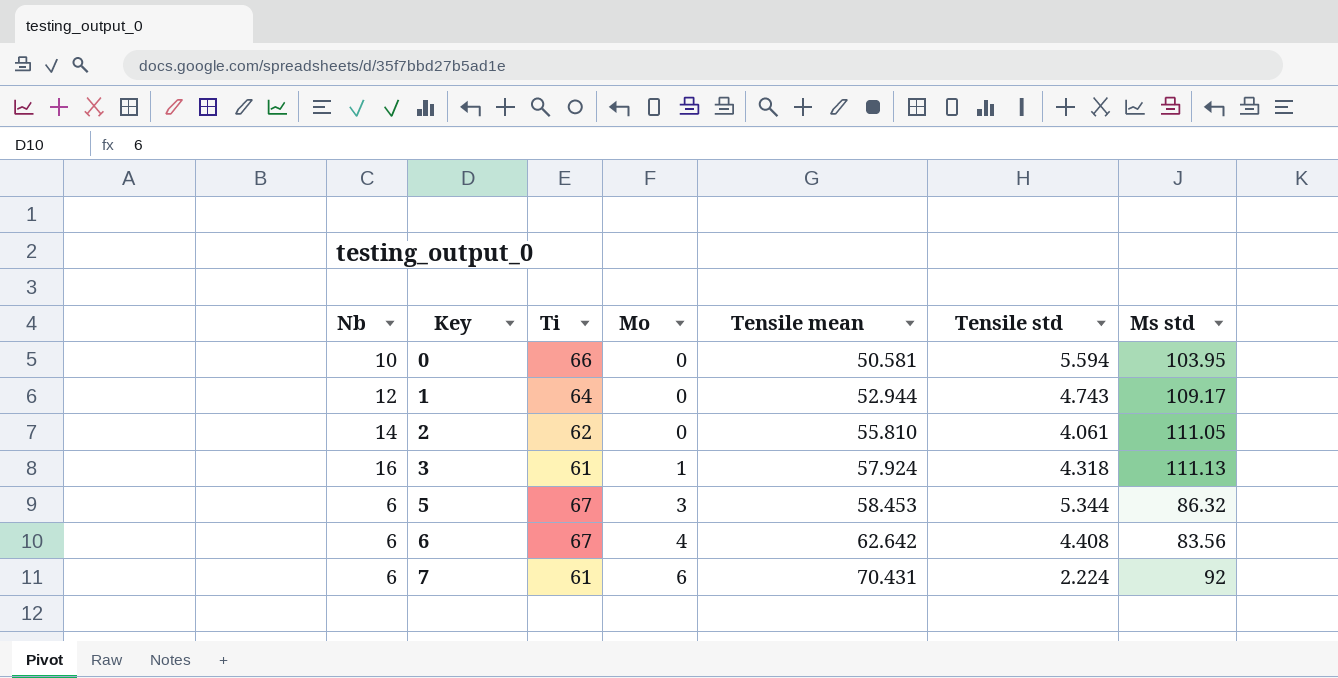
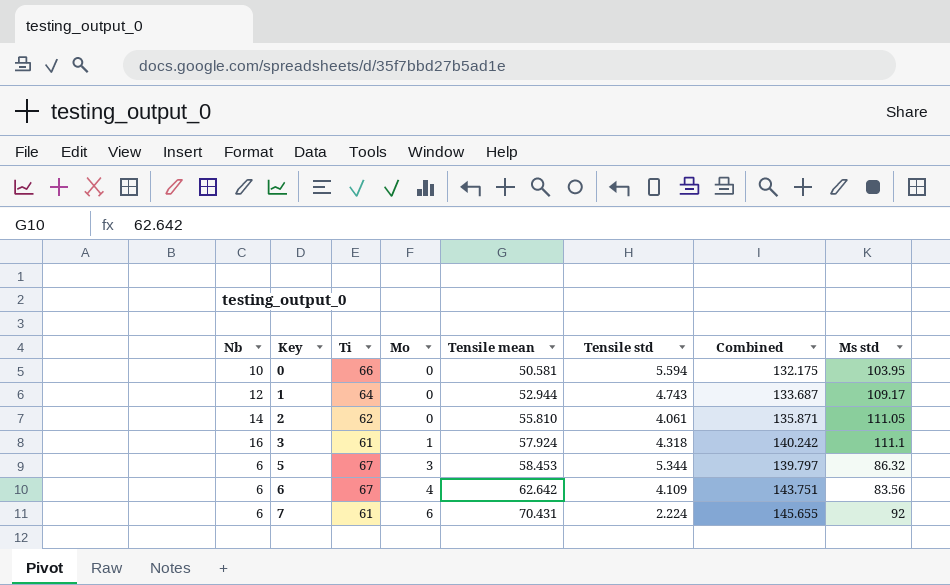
column Combined | formula: none -> [Nb] + [Ti] + [Mo] + [Tensile mean] + [Tensile std]
3 | Ms std: 111.13 -> 111.1
6 | Tensile std: 4.408 -> 4.109

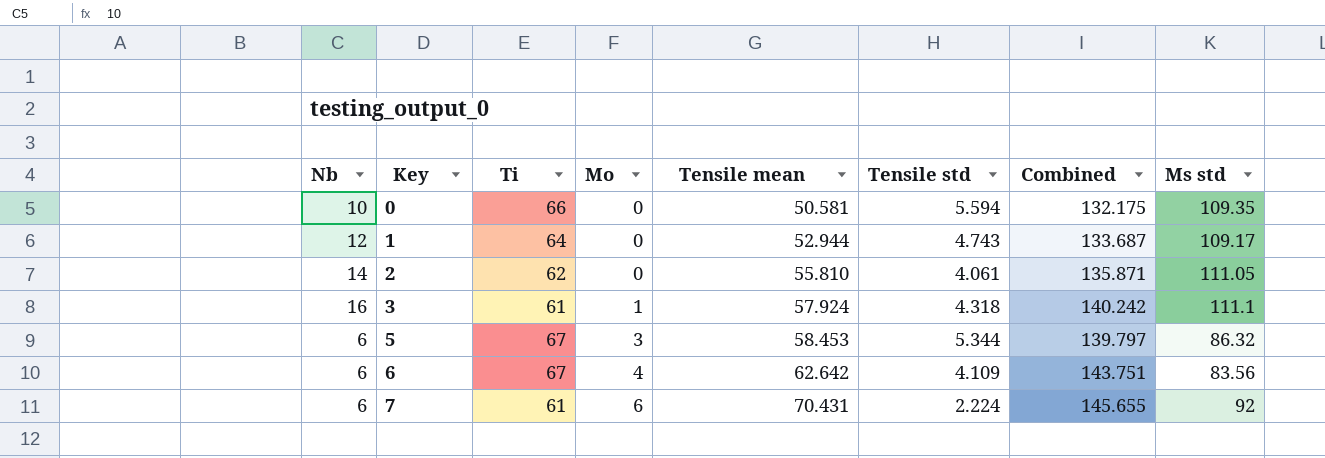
0 | Ms std: 103.95 -> 109.35

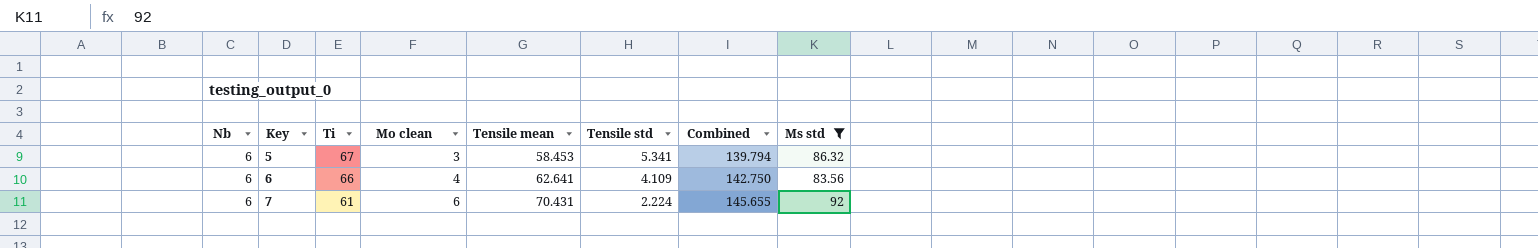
filter: none -> Ms std <= 92
column name: Mo -> Mo clean
5 | Tensile std: 5.344 -> 5.341
5 | Combined: 139.797 -> 139.794
6 | Ti: 67 -> 66
6 | Tensile mean: 62.642 -> 62.641
6 | Combined: 143.751 -> 142.750

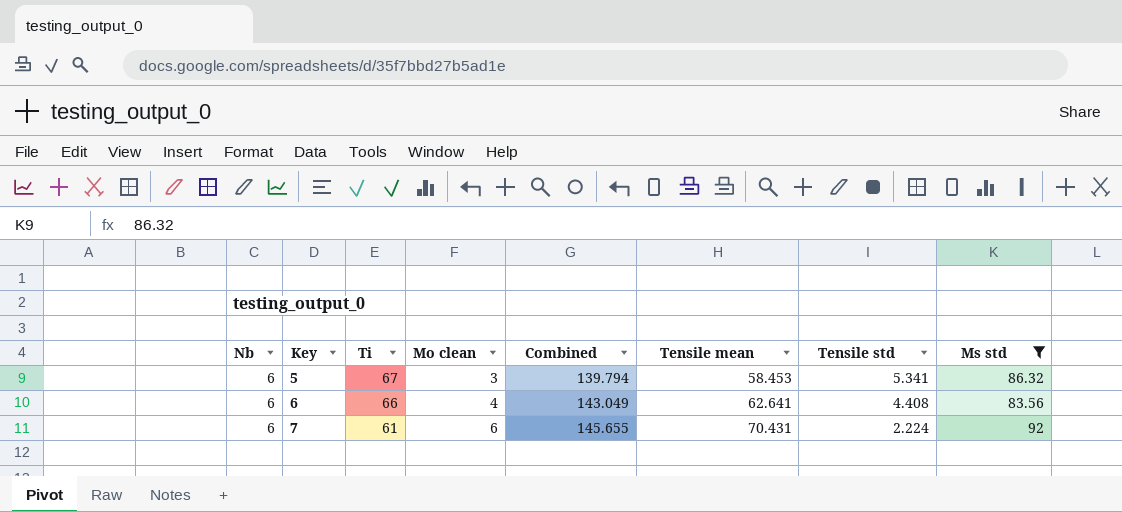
column Combined | position: 7 -> 5
6 | Combined: 142.750 -> 143.049
6 | Tensile std: 4.109 -> 4.408

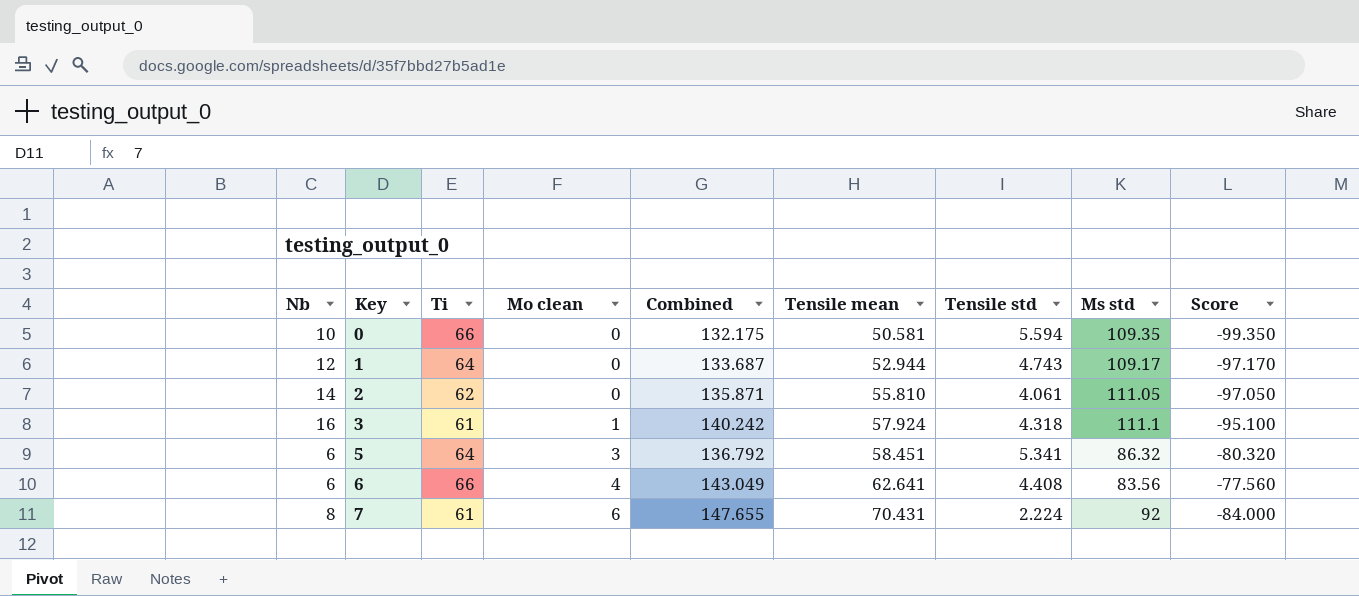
filter: Ms std <= 92 -> none
column Score | formula: none -> [Nb] - [Ms std]
5 | Ti: 67 -> 64
5 | Combined: 139.794 -> 136.792
5 | Tensile mean: 58.453 -> 58.451
7 | Nb: 6 -> 8
7 | Combined: 145.655 -> 147.655

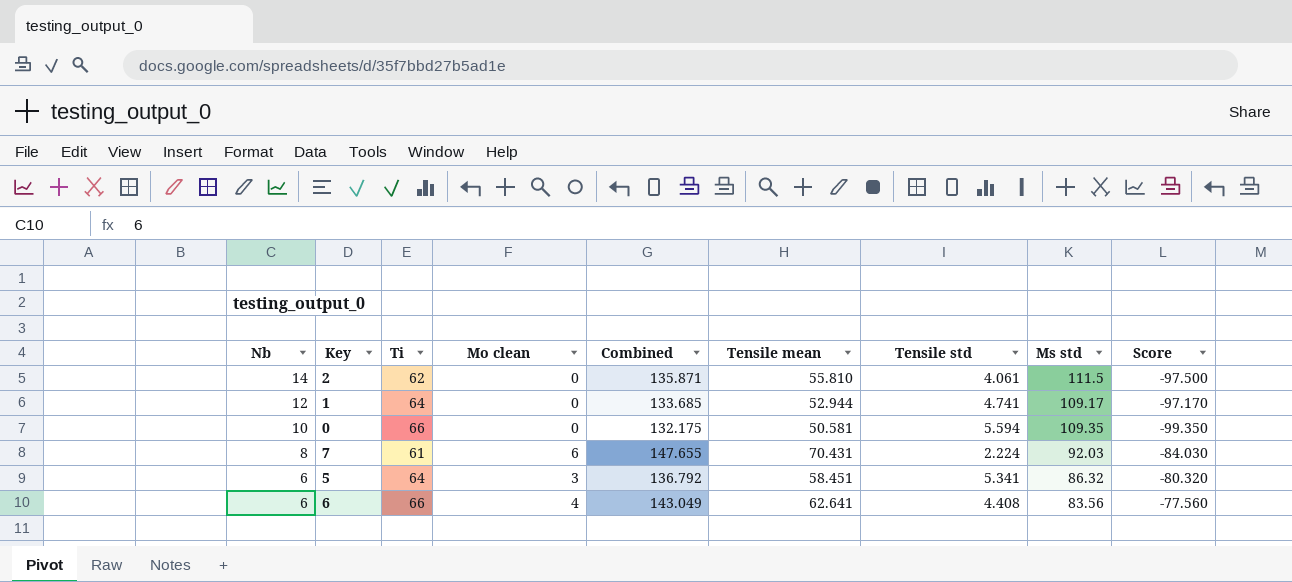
row order: Key ascending -> Nb descending
row 3: 16 | 61 | 1 | 140.242 | 57.924 | 4.318 | 111.1 | -95.100 -> none
2 | Ms std: 111.05 -> 111.5
2 | Score: -97.050 -> -97.500
1 | Combined: 133.687 -> 133.685
1 | Tensile std: 4.743 -> 4.741
7 | Ms std: 92 -> 92.03
7 | Score: -84.000 -> -84.030

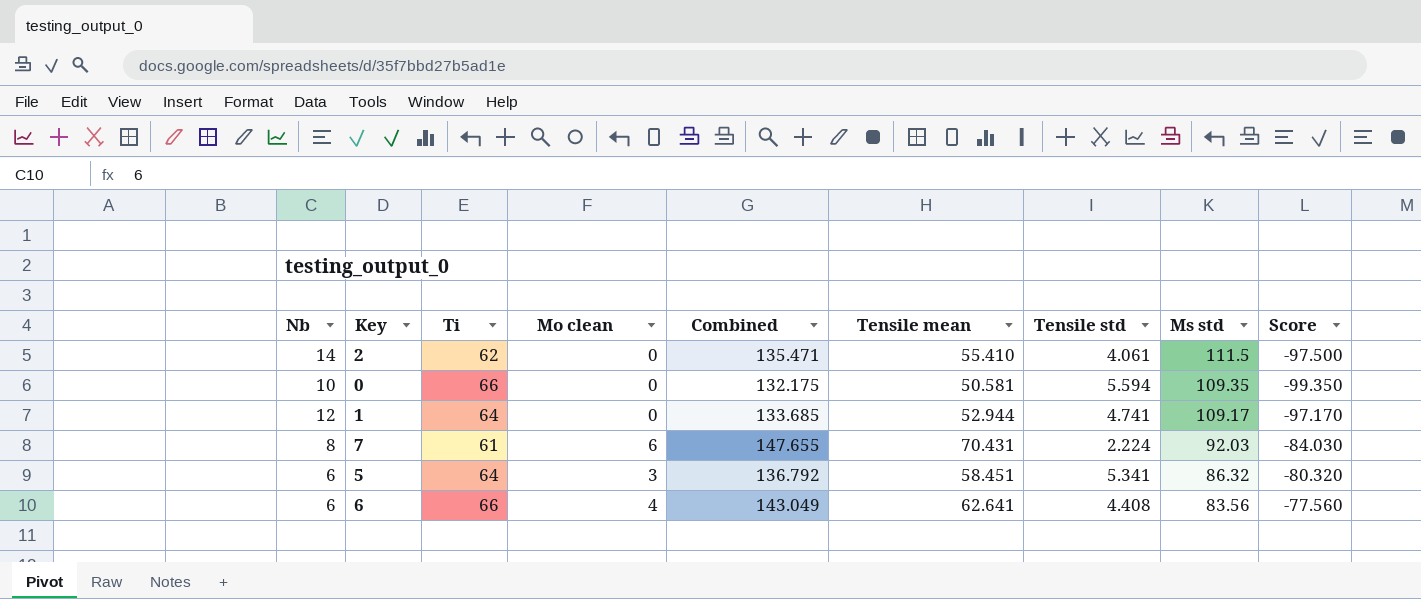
row order: Nb descending -> Ms std descending
2 | Combined: 135.871 -> 135.471
2 | Tensile mean: 55.810 -> 55.410

